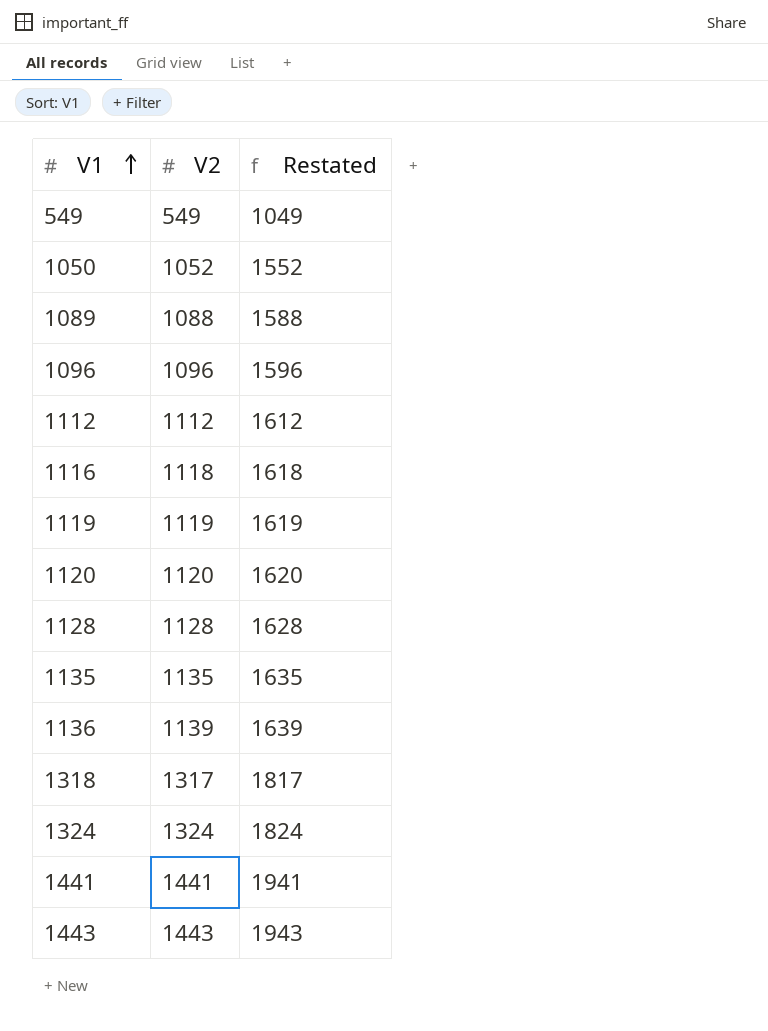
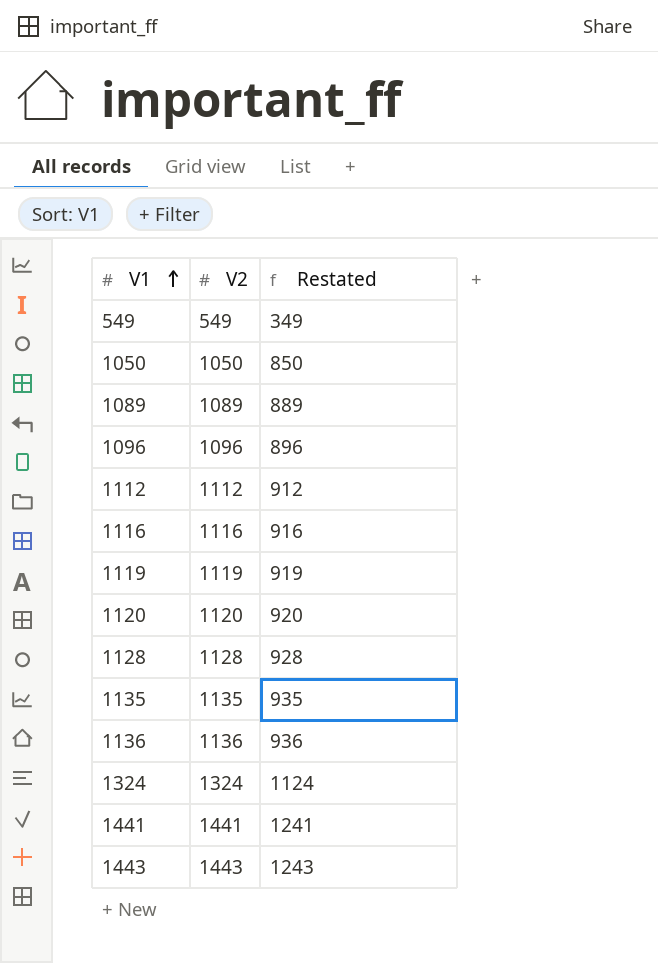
column Restated | formula: [V2] + 500 -> [V2] - 200
row 1318: 1317 | 1817 -> none
1050 | V2: 1052 -> 1050
1089 | V2: 1088 -> 1089
1116 | V2: 1118 -> 1116
1136 | V2: 1139 -> 1136

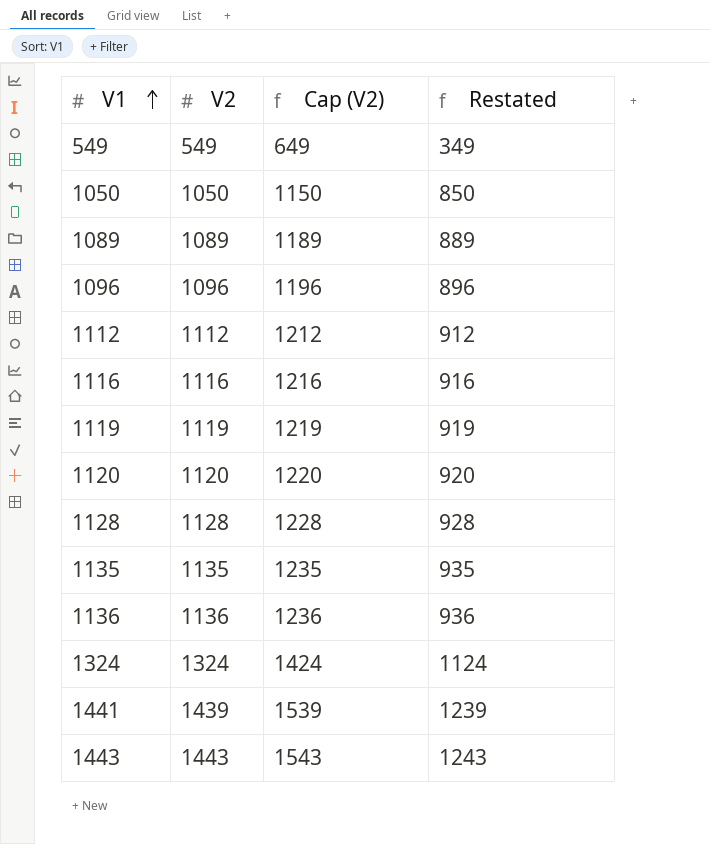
column Cap (V2) | formula: none -> [V2] + 100
1441 | V2: 1441 -> 1439
1441 | Restated: 1241 -> 1239

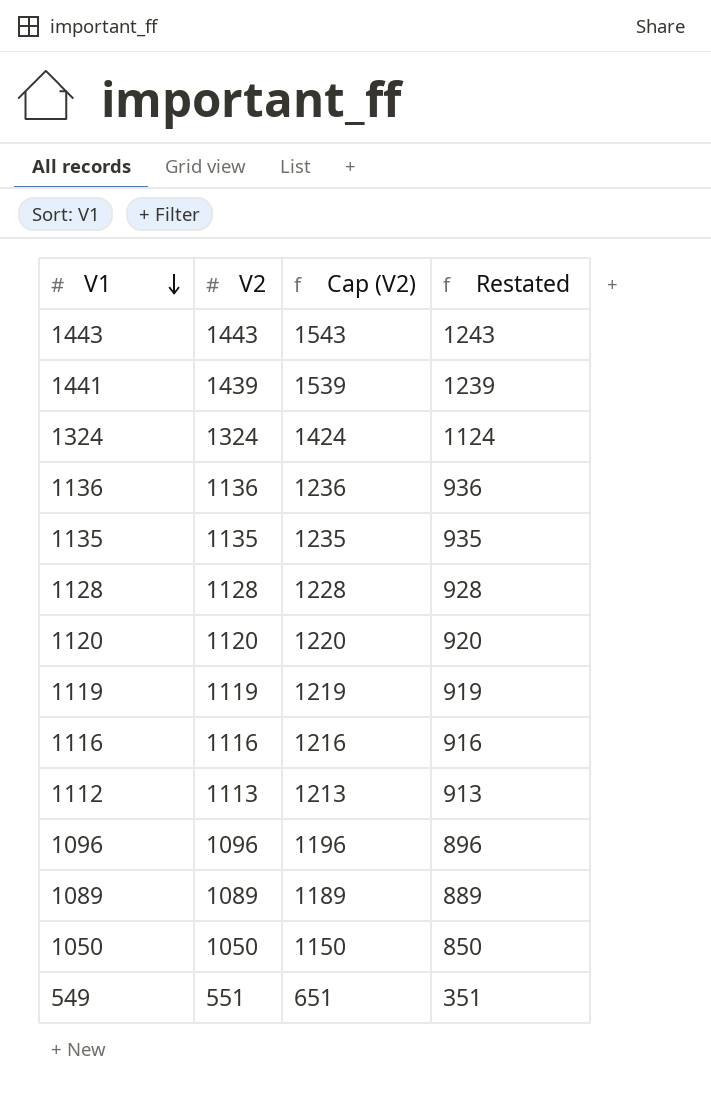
row order: V1 ascending -> V1 descending
1112 | V2: 1112 -> 1113
1112 | Cap (V2): 1212 -> 1213
1112 | Restated: 912 -> 913
549 | V2: 549 -> 551
549 | Cap (V2): 649 -> 651
549 | Restated: 349 -> 351

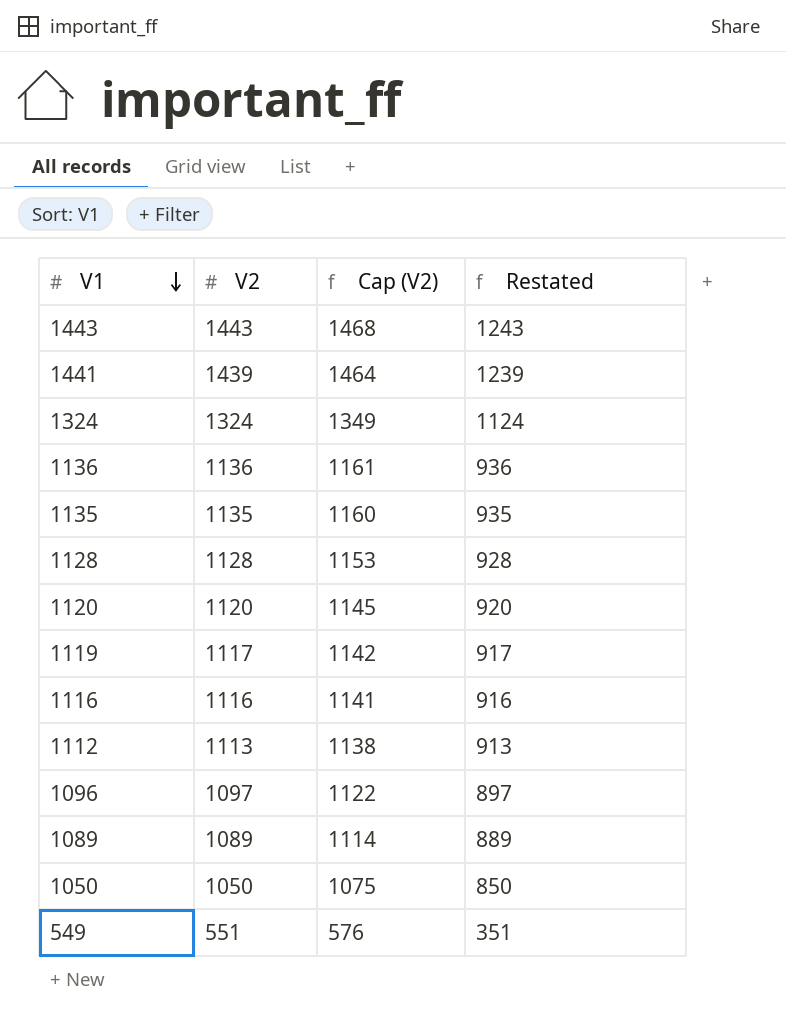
column Cap (V2) | formula: [V2] + 100 -> [V2] + 25
1119 | V2: 1119 -> 1117
1119 | Restated: 919 -> 917
1096 | V2: 1096 -> 1097
1096 | Restated: 896 -> 897

